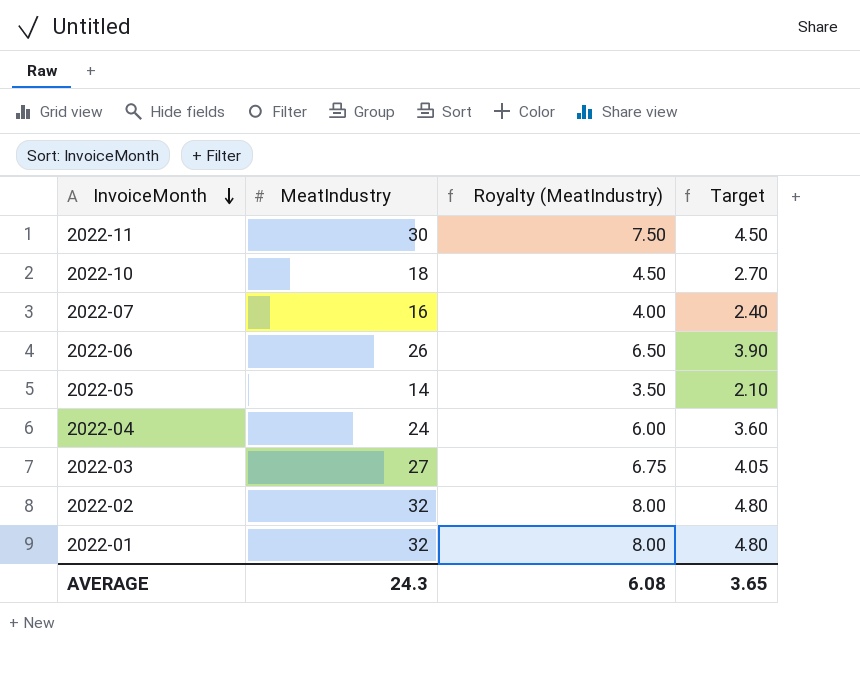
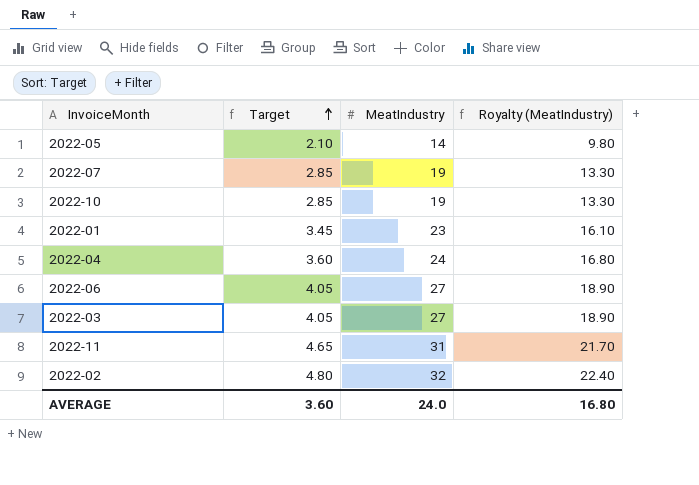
row order: InvoiceMonth descending -> Target ascending
column Target | position: 4 -> 2
column Royalty (MeatIndustry) | formula: [MeatIndustry] * 0.25 -> [MeatIndustry] * 0.7
2022-07 | Target: 2.40 -> 2.85
2022-07 | MeatIndustry: 16 -> 19
2022-10 | Target: 2.70 -> 2.85
2022-10 | MeatIndustry: 18 -> 19
2022-01 | Target: 4.80 -> 3.45
2022-01 | MeatIndustry: 32 -> 23
2022-06 | Target: 3.90 -> 4.05
2022-06 | MeatIndustry: 26 -> 27
2022-11 | Target: 4.50 -> 4.65
2022-11 | MeatIndustry: 30 -> 31
AVERAGE | Target: 3.65 -> 3.60
AVERAGE | MeatIndustry: 24.3 -> 24.0
AVERAGE | Royalty (MeatIndustry): 6.08 -> 16.80

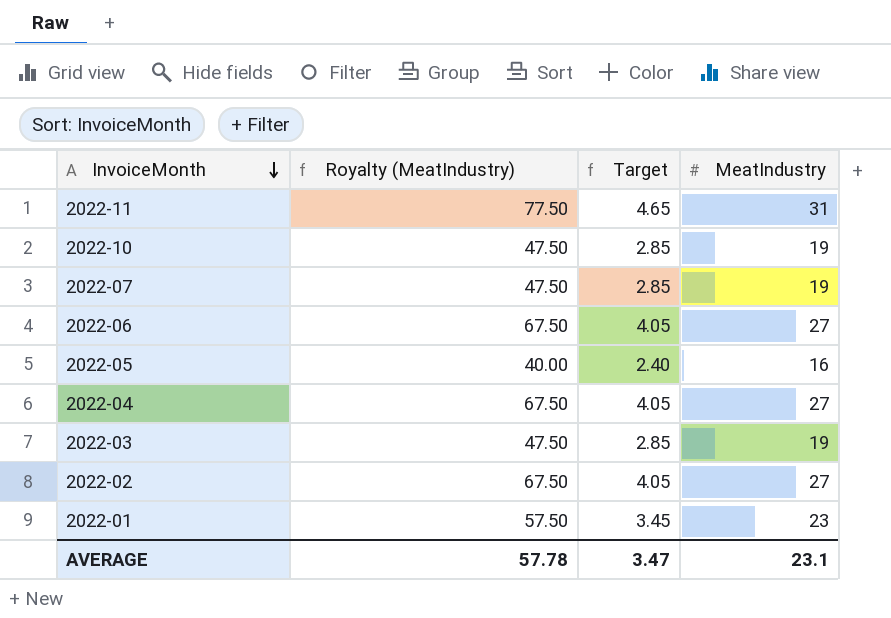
row order: Target ascending -> InvoiceMonth descending
column Royalty (MeatIndustry) | formula: [MeatIndustry] * 0.7 -> [MeatIndustry] * 2.5
column Royalty (MeatIndustry) | position: 4 -> 2
2022-05 | Target: 2.10 -> 2.40
2022-05 | MeatIndustry: 14 -> 16
2022-04 | Target: 3.60 -> 4.05
2022-04 | MeatIndustry: 24 -> 27
2022-03 | Target: 4.05 -> 2.85
2022-03 | MeatIndustry: 27 -> 19
2022-02 | Target: 4.80 -> 4.05
2022-02 | MeatIndustry: 32 -> 27
AVERAGE | Royalty (MeatIndustry): 16.80 -> 57.78
AVERAGE | Target: 3.60 -> 3.47
AVERAGE | MeatIndustry: 24.0 -> 23.1

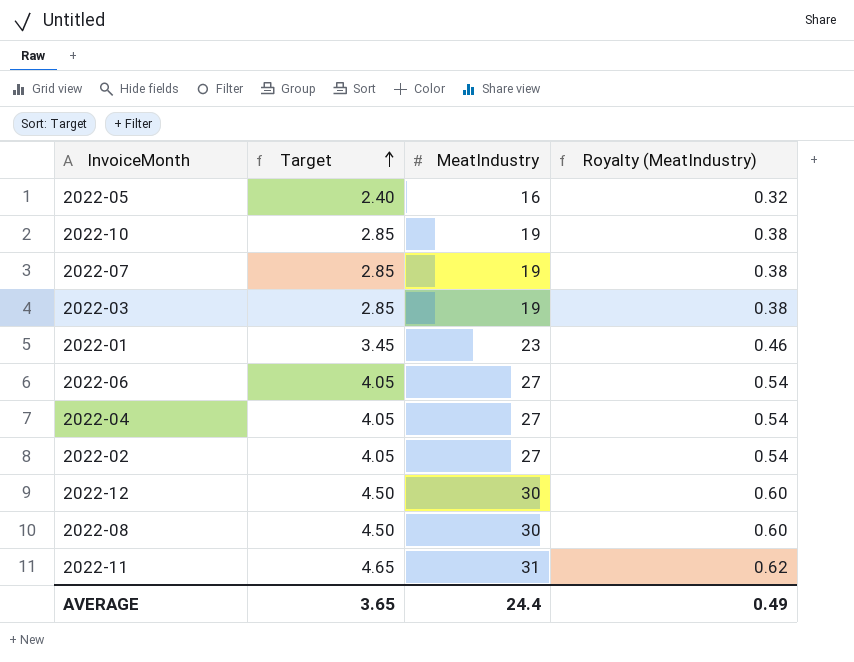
row order: InvoiceMonth descending -> Target ascending
column Royalty (MeatIndustry) | formula: [MeatIndustry] * 2.5 -> [MeatIndustry] * 0.02
column Royalty (MeatIndustry) | position: 2 -> 4
row 2022-12: none -> 4.50 | 30 | 0.60
row 2022-08: none -> 4.50 | 30 | 0.60
AVERAGE | Target: 3.47 -> 3.65
AVERAGE | MeatIndustry: 23.1 -> 24.4
AVERAGE | Royalty (MeatIndustry): 57.78 -> 0.49

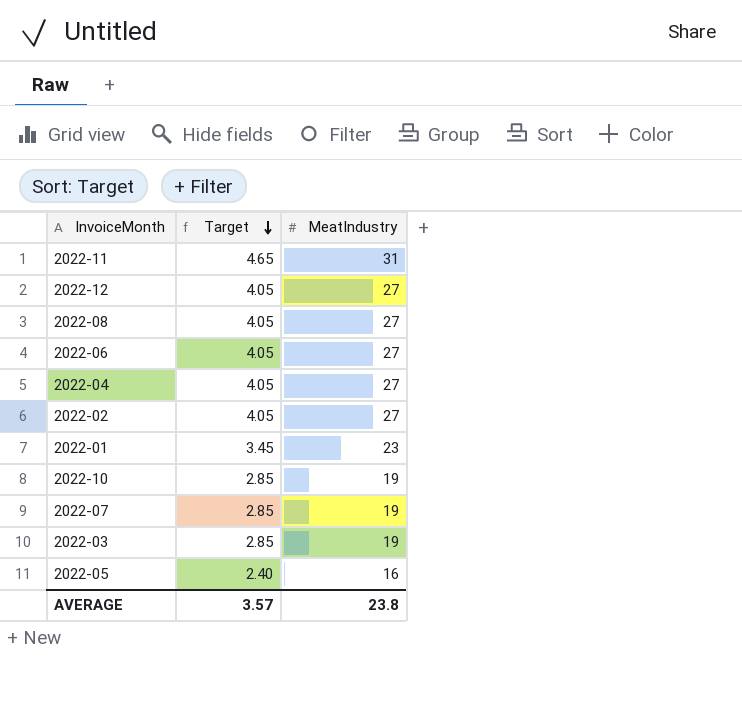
row order: Target ascending -> Target descending
column Royalty (MeatIndustry) | formula: [MeatIndustry] * 0.02 -> none
2022-12 | Target: 4.50 -> 4.05
2022-12 | MeatIndustry: 30 -> 27
2022-08 | Target: 4.50 -> 4.05
2022-08 | MeatIndustry: 30 -> 27
AVERAGE | Target: 3.65 -> 3.57
AVERAGE | MeatIndustry: 24.4 -> 23.8

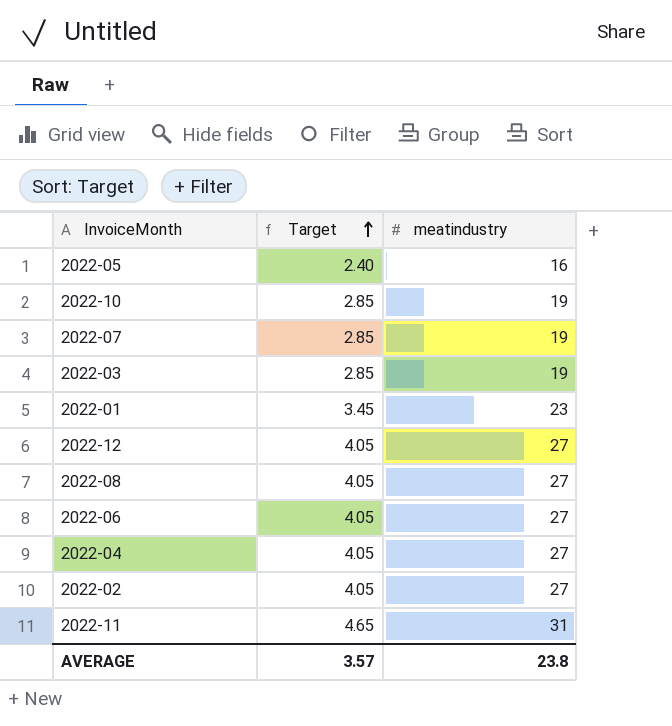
row order: Target descending -> Target ascending
column name: MeatIndustry -> meatindustry

